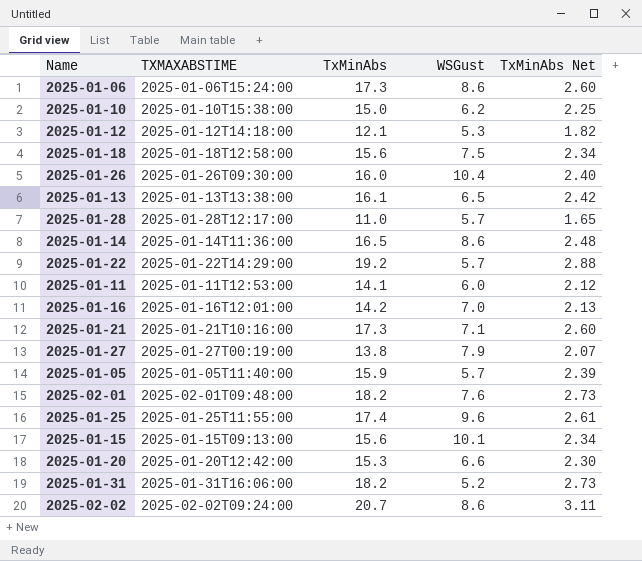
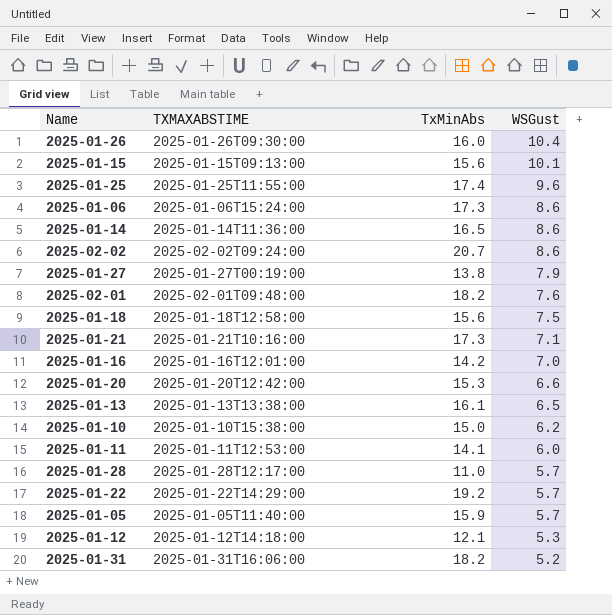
row order: none -> WSGust descending
column TxMinAbs Net | formula: [TxMinAbs] * 0.15 -> none

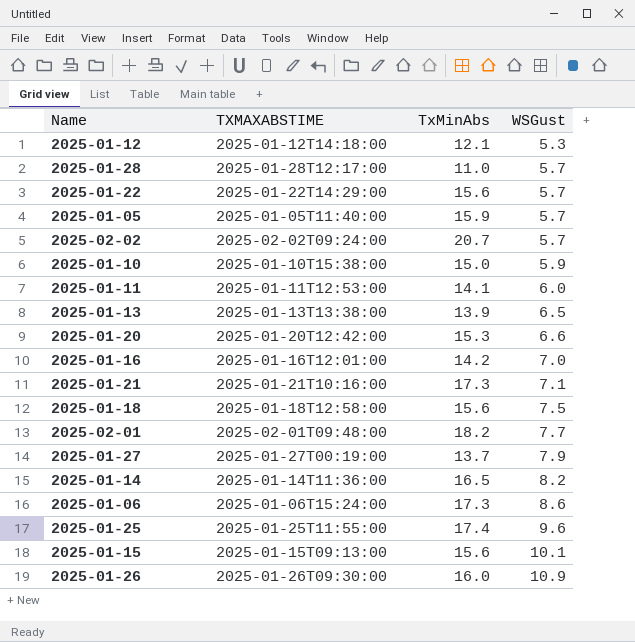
row order: WSGust descending -> WSGust ascending
row 2025-01-31: 2025-01-31T16:06:00 | 18.2 | 5.2 -> none
2025-01-22 | TxMinAbs: 19.2 -> 15.6
2025-02-02 | WSGust: 8.6 -> 5.7
2025-01-10 | WSGust: 6.2 -> 5.9
2025-01-13 | TxMinAbs: 16.1 -> 13.9
2025-02-01 | WSGust: 7.6 -> 7.7
2025-01-27 | TxMinAbs: 13.8 -> 13.7
2025-01-14 | WSGust: 8.6 -> 8.2
2025-01-26 | WSGust: 10.4 -> 10.9

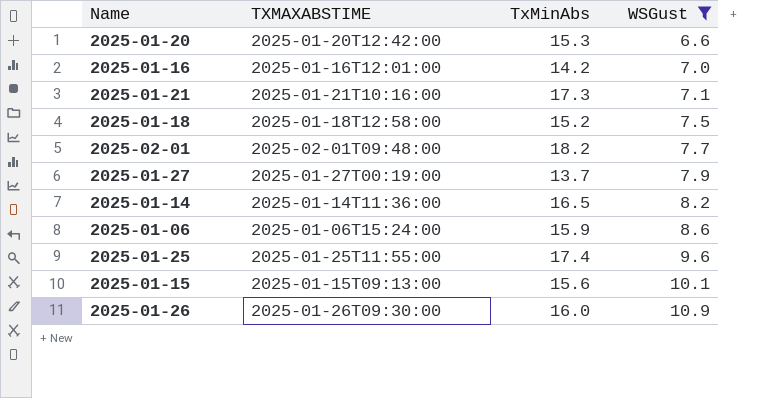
filter: none -> WSGust >= 6.6
2025-01-18 | TxMinAbs: 15.6 -> 15.2
2025-01-06 | TxMinAbs: 17.3 -> 15.9

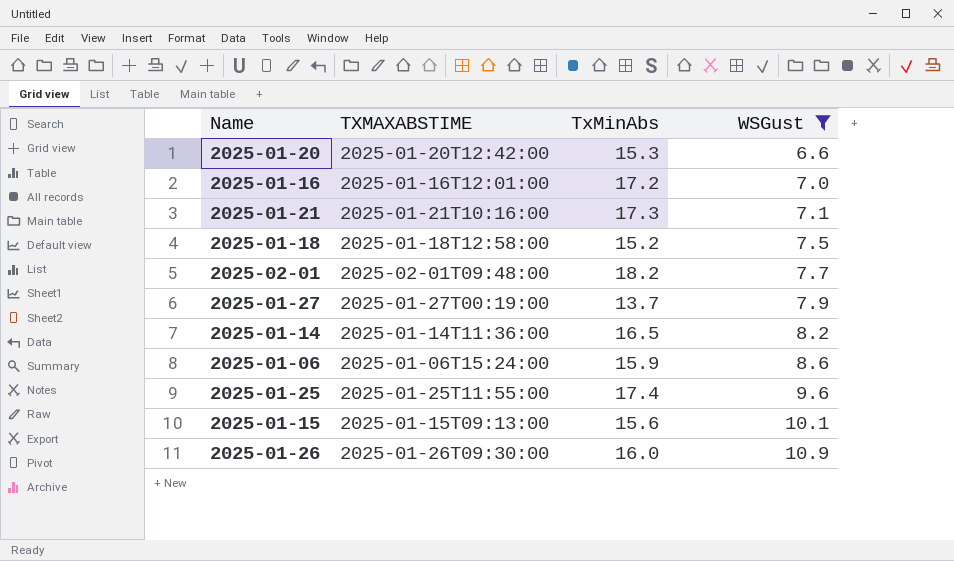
2025-01-16 | TxMinAbs: 14.2 -> 17.2

